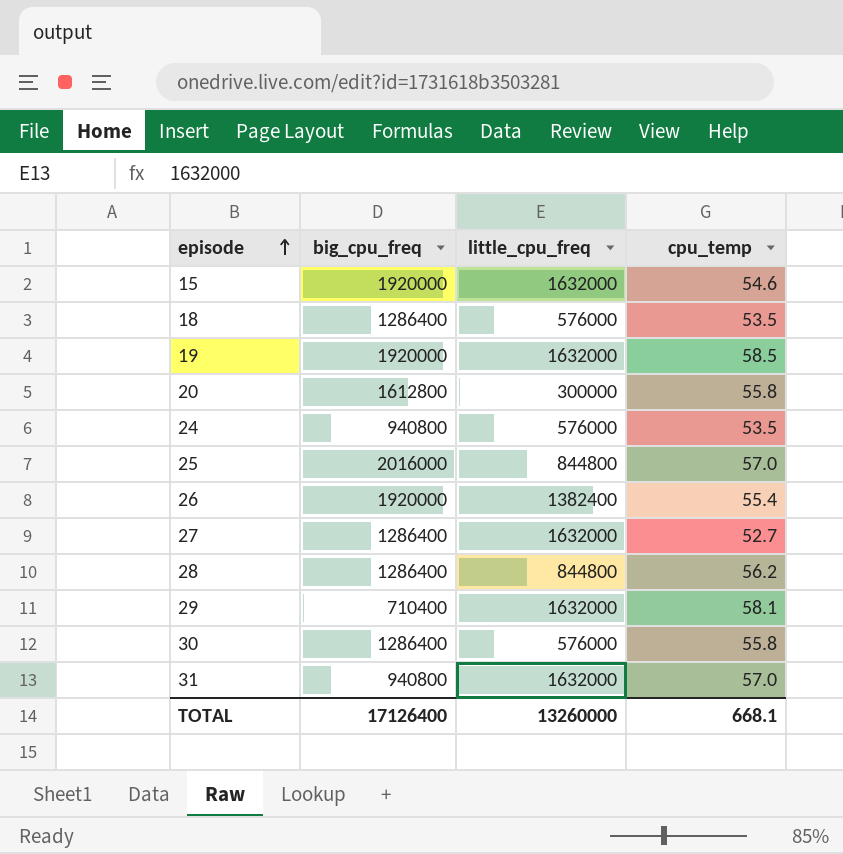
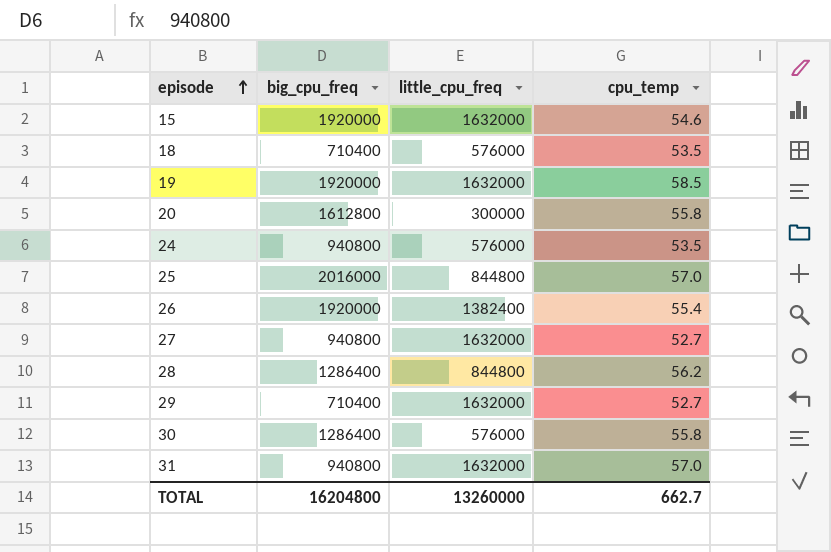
18 | big_cpu_freq: 1286400 -> 710400
27 | big_cpu_freq: 1286400 -> 940800
29 | cpu_temp: 58.1 -> 52.7
TOTAL | big_cpu_freq: 17126400 -> 16204800
TOTAL | cpu_temp: 668.1 -> 662.7

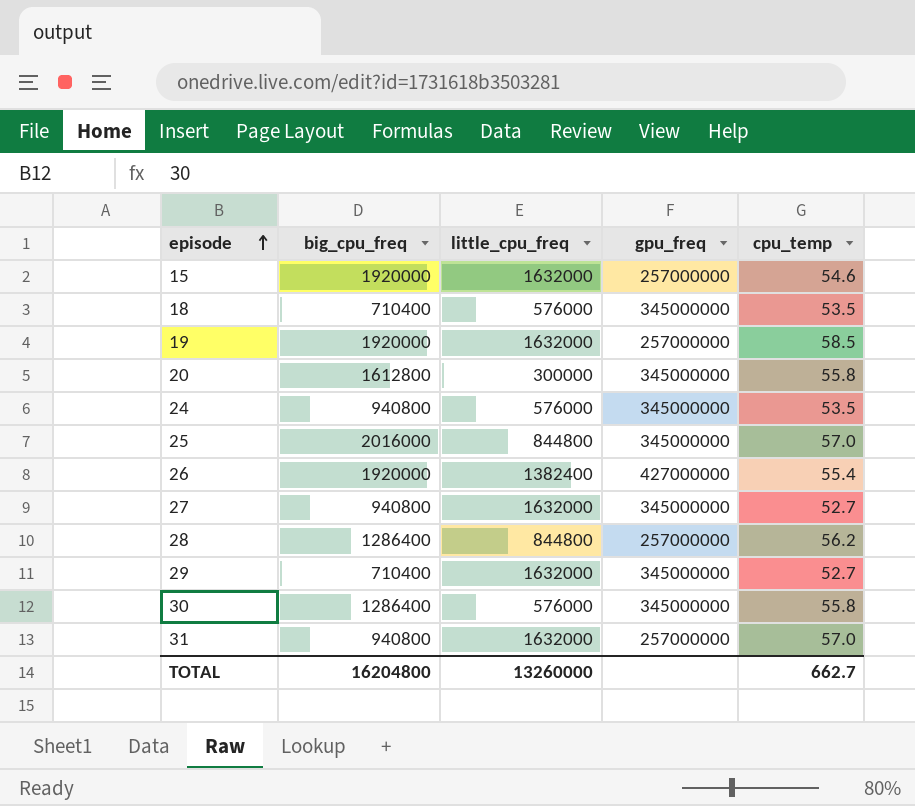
column gpu_freq | position: none -> 4

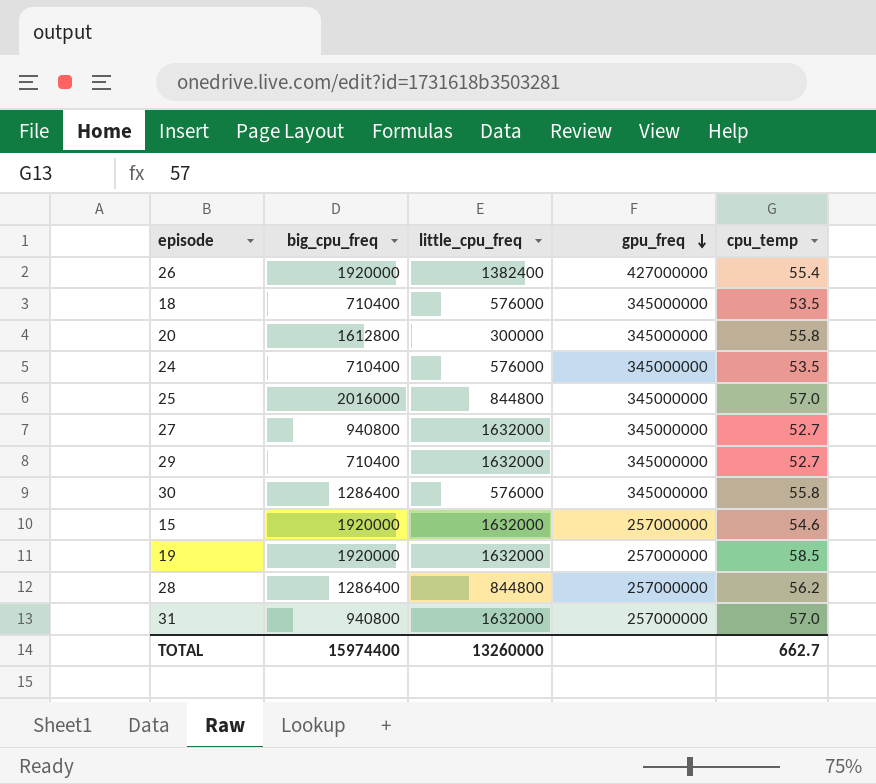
row order: episode ascending -> gpu_freq descending
24 | big_cpu_freq: 940800 -> 710400
TOTAL | big_cpu_freq: 16204800 -> 15974400

